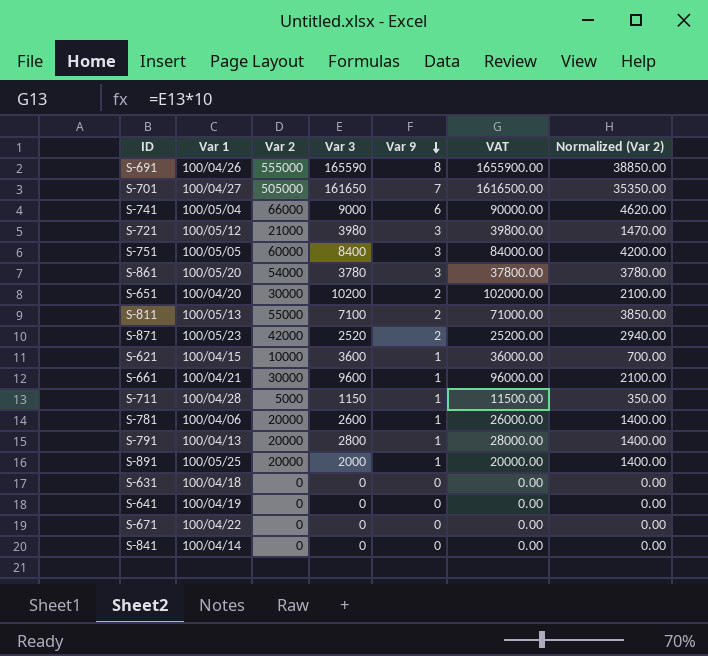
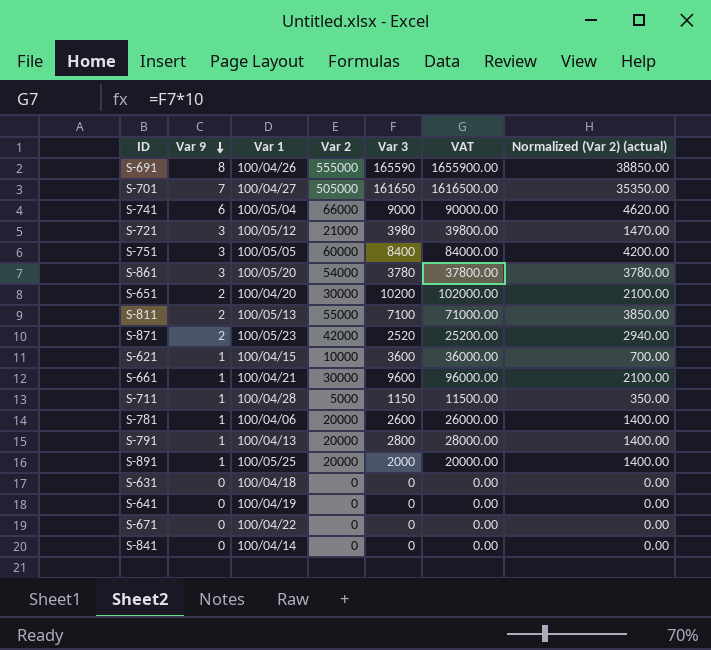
column Var 9 | position: 5 -> 2
column name: Normalized (Var 2) -> Normalized (Var 2) (actual)

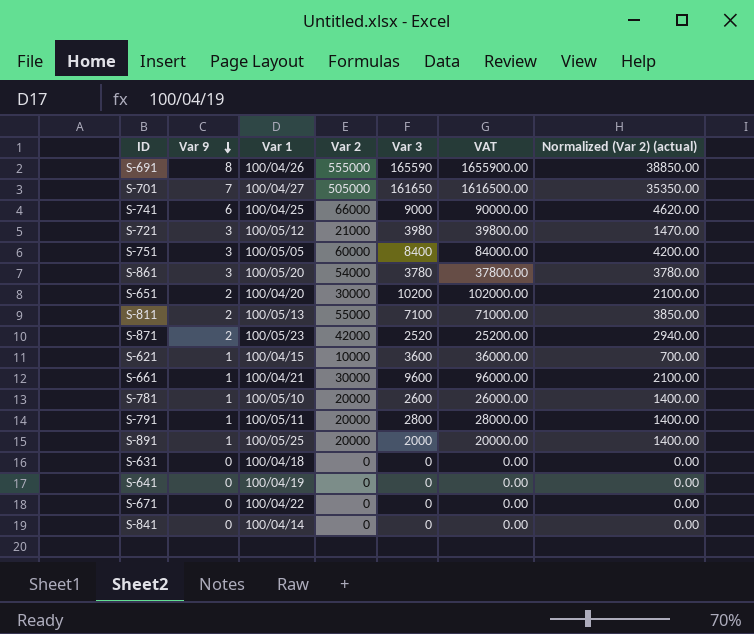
row S-711: 1 | 100/04/28 | 5000 | 1150 | 11500.00 | 350.00 -> none
S-741 | Var 1: 100/05/04 -> 100/04/25
S-781 | Var 1: 100/04/06 -> 100/05/10
S-791 | Var 1: 100/04/13 -> 100/05/11

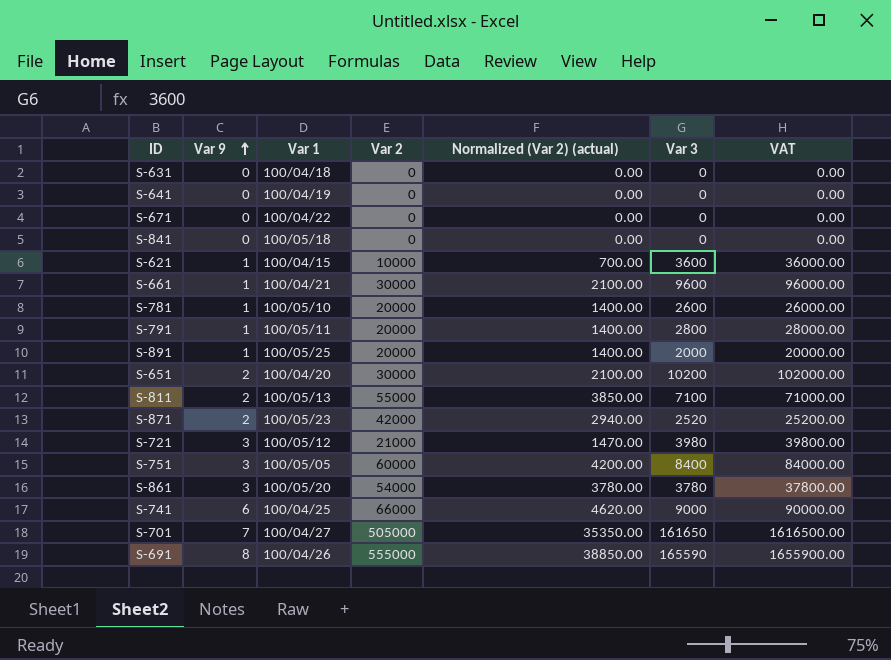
row order: Var 9 descending -> Var 9 ascending
column Normalized (Var 2) (actual) | position: 7 -> 5
S-841 | Var 1: 100/04/14 -> 100/05/18

